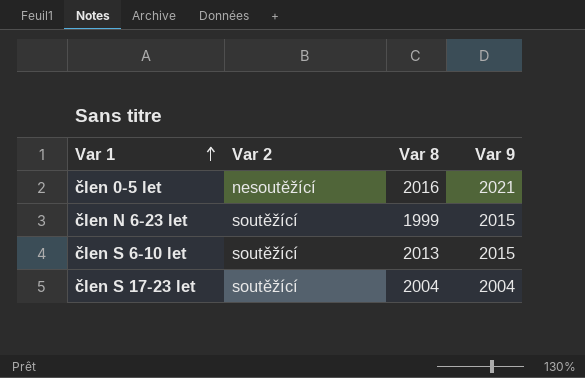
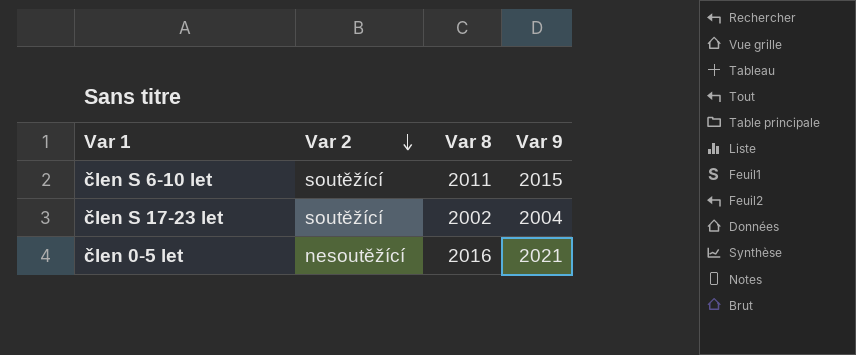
row order: Var 1 ascending -> Var 2 descending
row člen N 6-23 let: soutěžící | 1999 | 2015 -> none
člen S 6-10 let | Var 8: 2013 -> 2011
člen S 17-23 let | Var 8: 2004 -> 2002

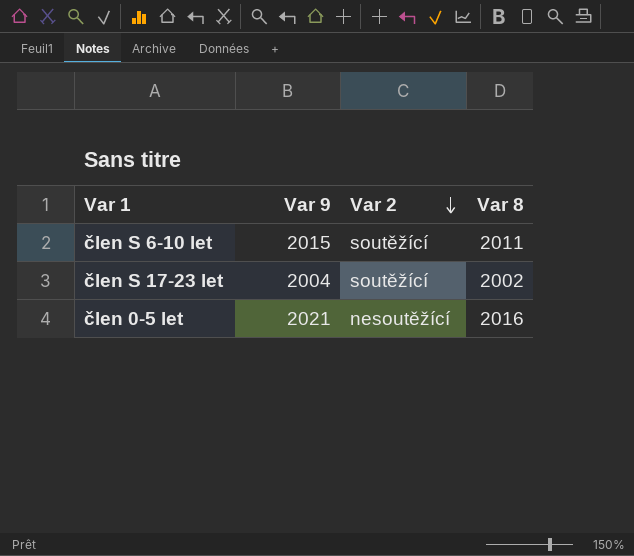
column Var 9 | position: 4 -> 2

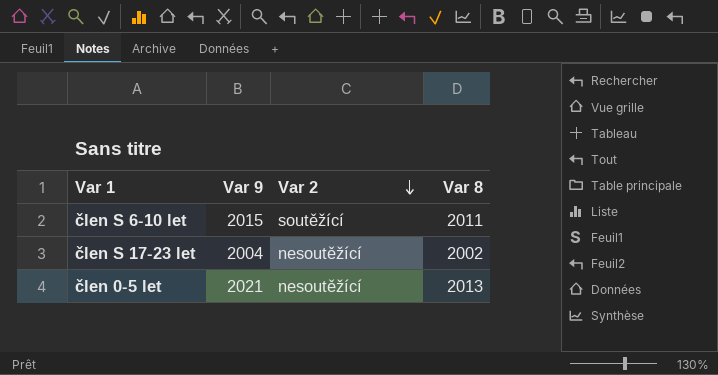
člen S 17-23 let | Var 2: soutěžící -> nesoutěžící
člen 0-5 let | Var 8: 2016 -> 2013

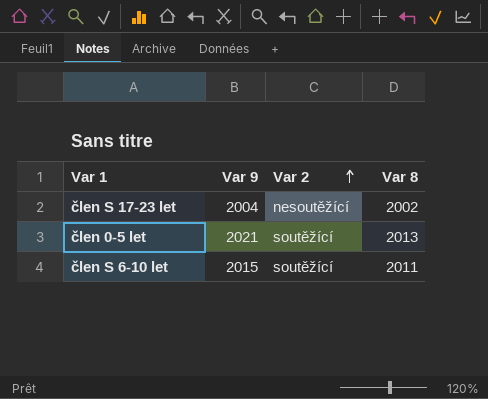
row order: Var 2 descending -> Var 2 ascending
člen 0-5 let | Var 2: nesoutěžící -> soutěžící

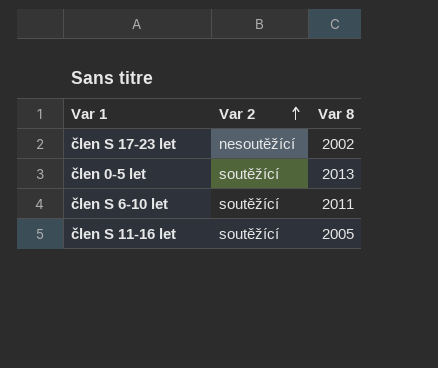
column Var 9 | position: 2 -> none
row člen S 11-16 let: none -> soutěžící | 2005

